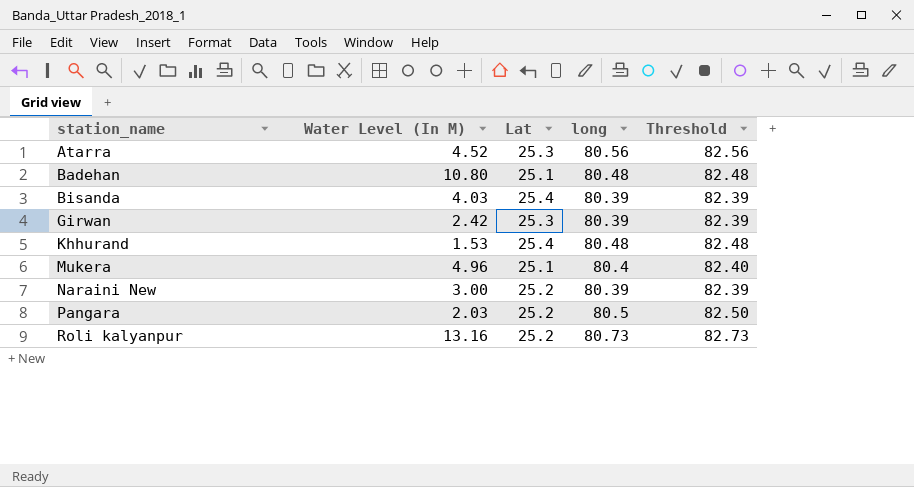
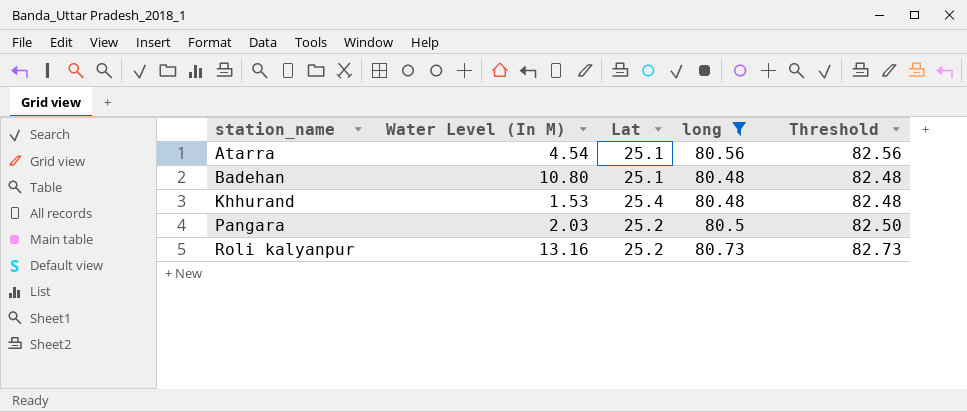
filter: none -> long >= 80.48
Atarra | Water Level (In M): 4.52 -> 4.54
Atarra | Lat: 25.3 -> 25.1

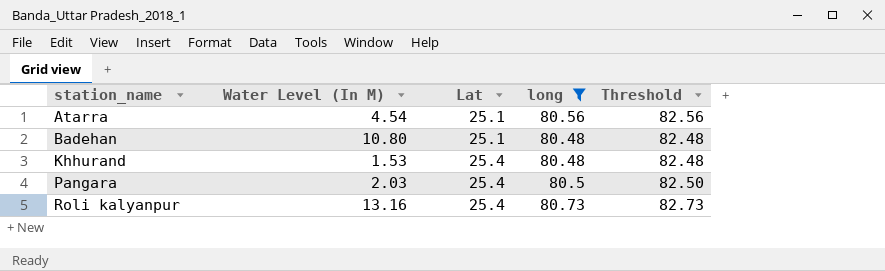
Pangara | Lat: 25.2 -> 25.4
Roli kalyanpur | Lat: 25.2 -> 25.4

